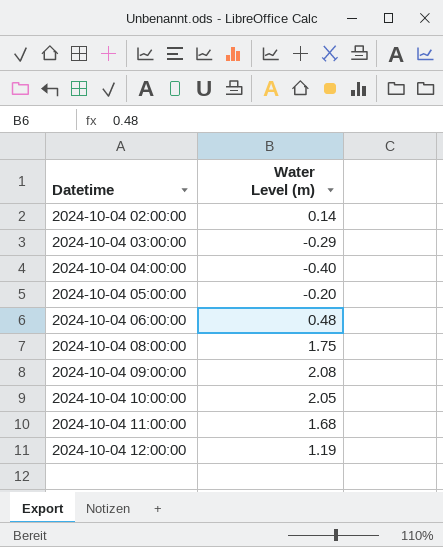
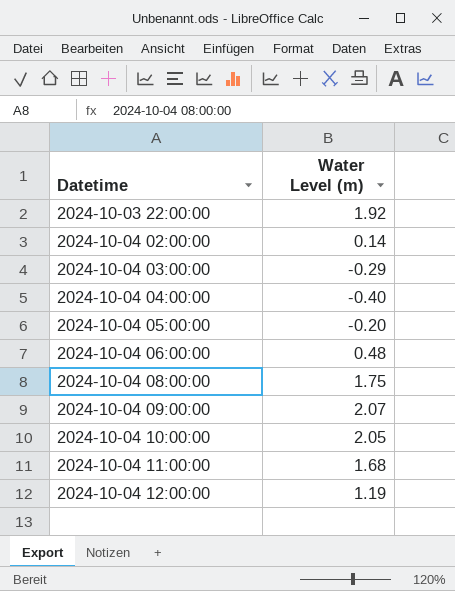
row 2024-10-03 22:00:00: none -> 1.92
2024-10-04 09:00:00 | Water Level (m): 2.08 -> 2.07

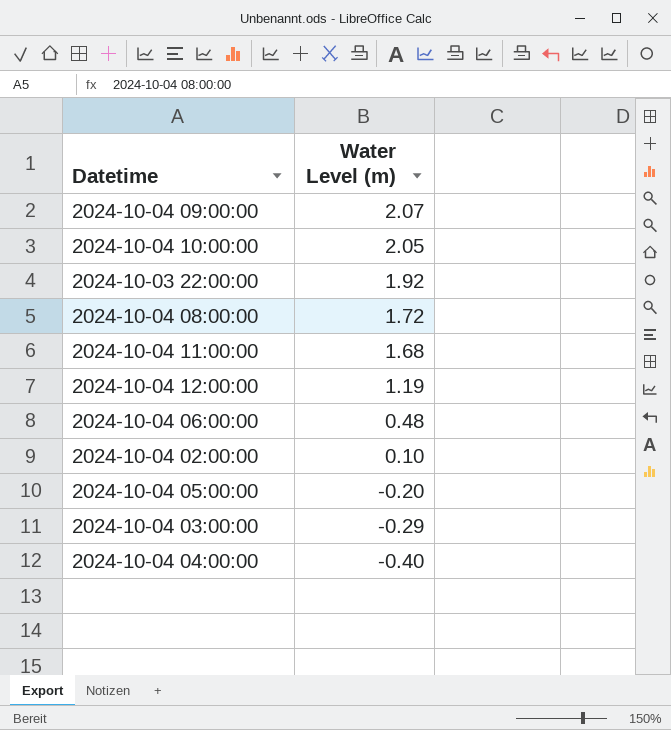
row order: Datetime ascending -> Water Level (m) descending
2024-10-04 08:00:00 | Water Level (m): 1.75 -> 1.72
2024-10-04 02:00:00 | Water Level (m): 0.14 -> 0.10

